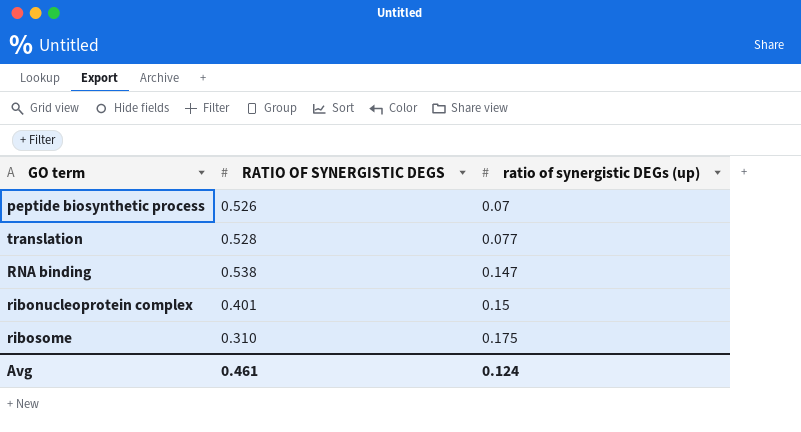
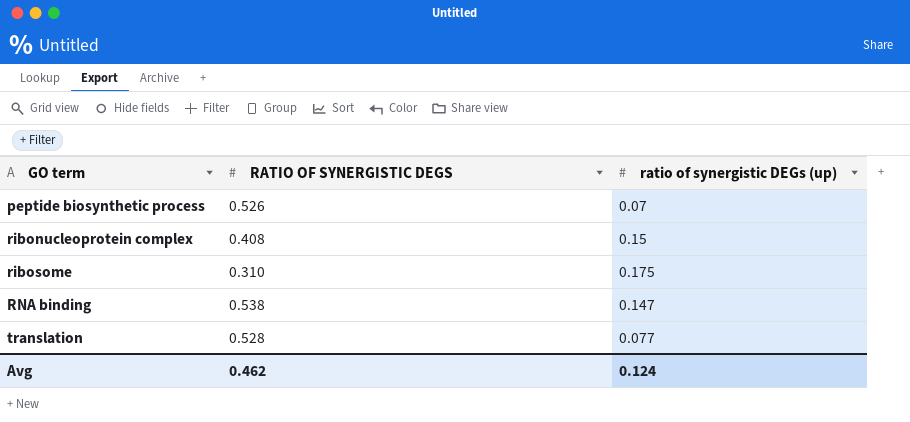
row order: ratio of synergistic DEGs (up) ascending -> GO term ascending
ribonucleoprotein complex | RATIO OF SYNERGISTIC DEGS: 0.401 -> 0.408
Avg | RATIO OF SYNERGISTIC DEGS: 0.461 -> 0.462

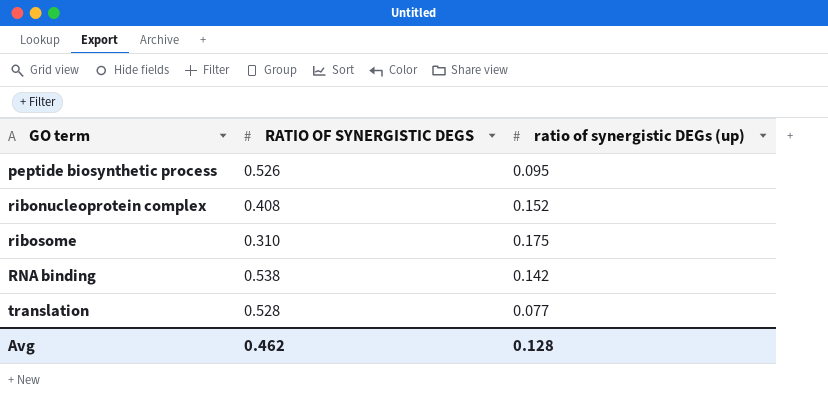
peptide biosynthetic process | ratio of synergistic DEGs (up): 0.07 -> 0.095
ribonucleoprotein complex | ratio of synergistic DEGs (up): 0.15 -> 0.152
RNA binding | ratio of synergistic DEGs (up): 0.147 -> 0.142
Avg | ratio of synergistic DEGs (up): 0.124 -> 0.128

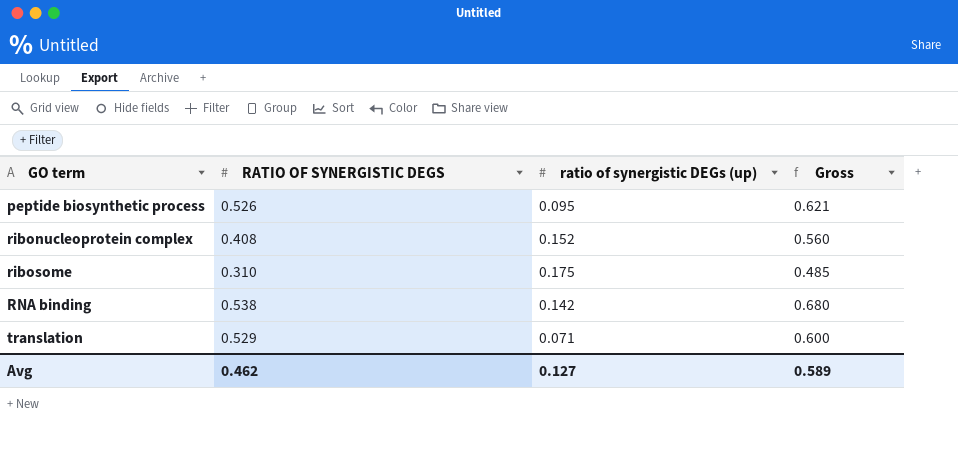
column Gross | formula: none -> [RATIO OF SYNERGISTIC DEGS] + [ratio of synergistic DEGs (up)]
translation | RATIO OF SYNERGISTIC DEGS: 0.528 -> 0.529
translation | ratio of synergistic DEGs (up): 0.077 -> 0.071
Avg | ratio of synergistic DEGs (up): 0.128 -> 0.127

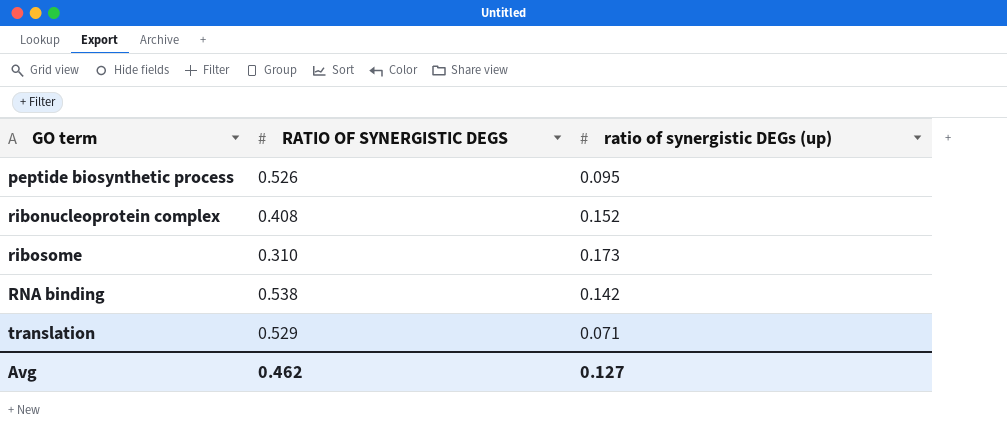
column Gross | formula: [RATIO OF SYNERGISTIC DEGS] + [ratio of synergistic DEGs (up)] -> none
ribosome | ratio of synergistic DEGs (up): 0.175 -> 0.173

